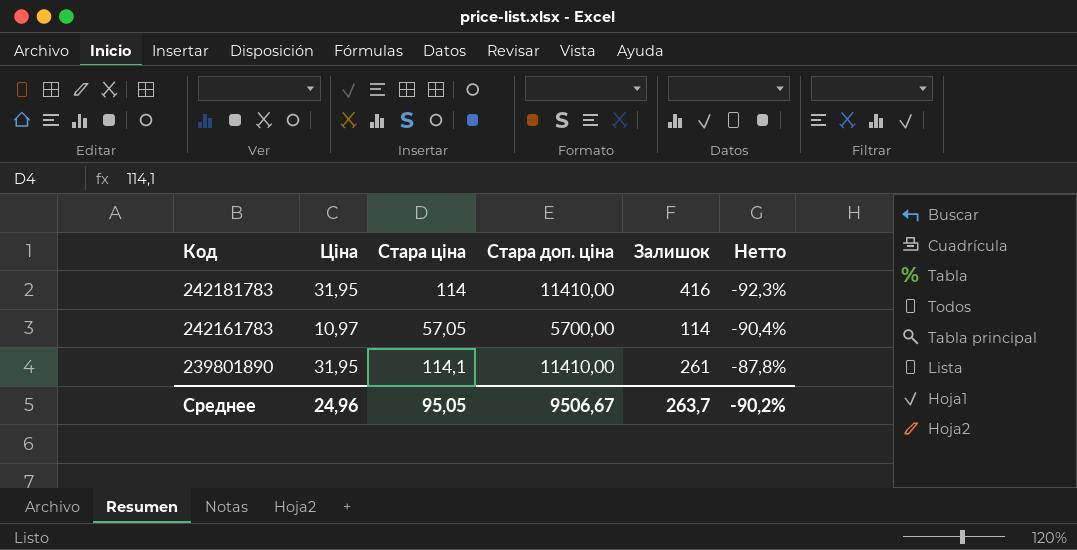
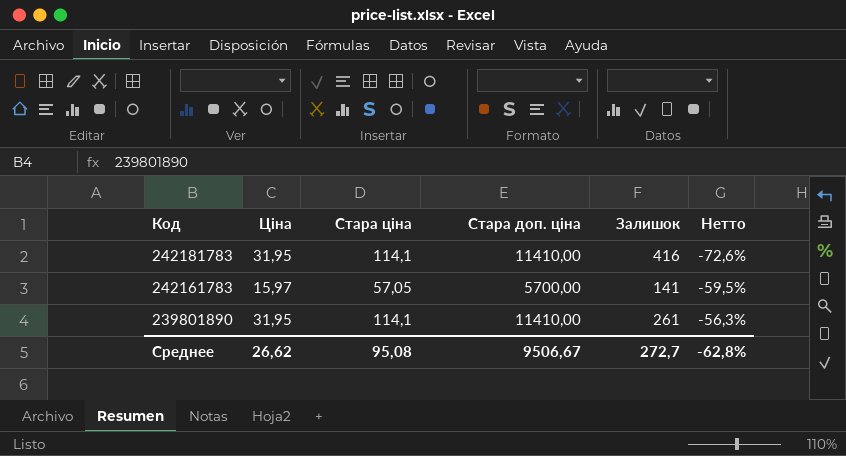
column Нетто | formula: ([Ціна] - [Залишок]) / [Залишок] -> ([Стара ціна] - [Залишок]) / [Залишок]
242181783 | Стара ціна: 114 -> 114,1
242161783 | Ціна: 10,97 -> 15,97
242161783 | Залишок: 114 -> 141
Среднее | Ціна: 24,96 -> 26,62
Среднее | Стара ціна: 95,05 -> 95,08
Среднее | Залишок: 263,7 -> 272,7
Среднее | Нетто: -90,2% -> -62,8%

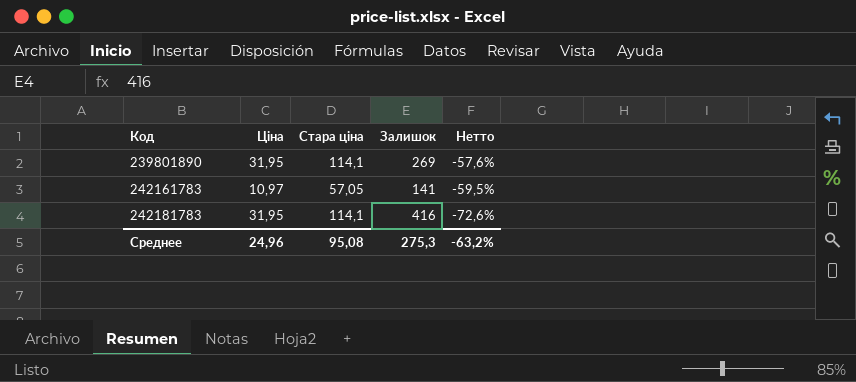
row order: Код descending -> Код ascending
column Стара доп. ціна | position: 4 -> none
239801890 | Залишок: 261 -> 269
239801890 | Нетто: -56,3% -> -57,6%
242161783 | Ціна: 15,97 -> 10,97
Среднее | Ціна: 26,62 -> 24,96
Среднее | Залишок: 272,7 -> 275,3
Среднее | Нетто: -62,8% -> -63,2%

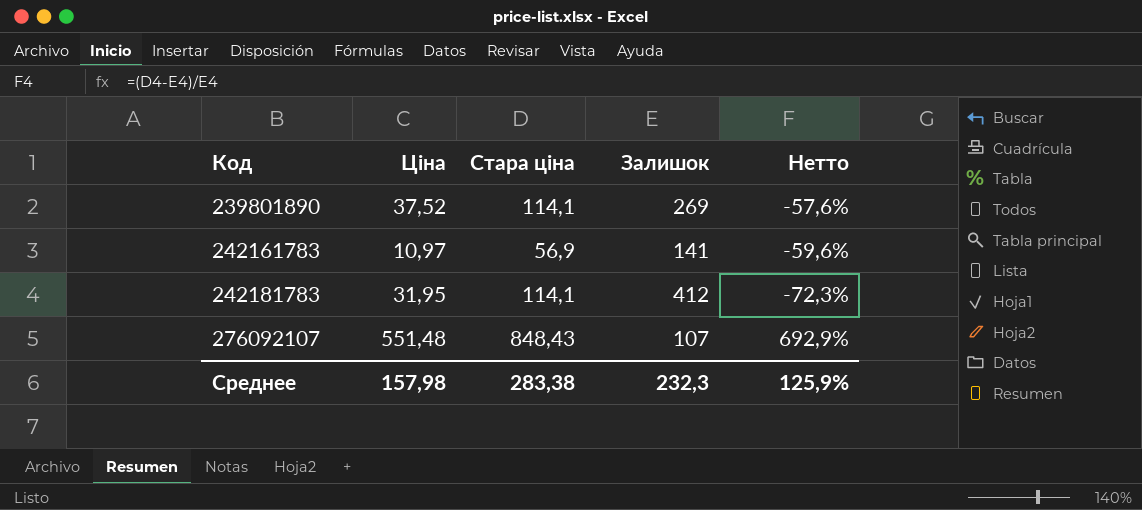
239801890 | Ціна: 31,95 -> 37,52
242161783 | Стара ціна: 57,05 -> 56,9
242161783 | Нетто: -59,5% -> -59,6%
242181783 | Залишок: 416 -> 412
242181783 | Нетто: -72,6% -> -72,3%
row 276092107: none -> 551,48 | 848,43 | 107 | 692,9%
Среднее | Ціна: 24,96 -> 157,98
Среднее | Стара ціна: 95,08 -> 283,38
Среднее | Залишок: 275,3 -> 232,3
Среднее | Нетто: -63,2% -> 125,9%

